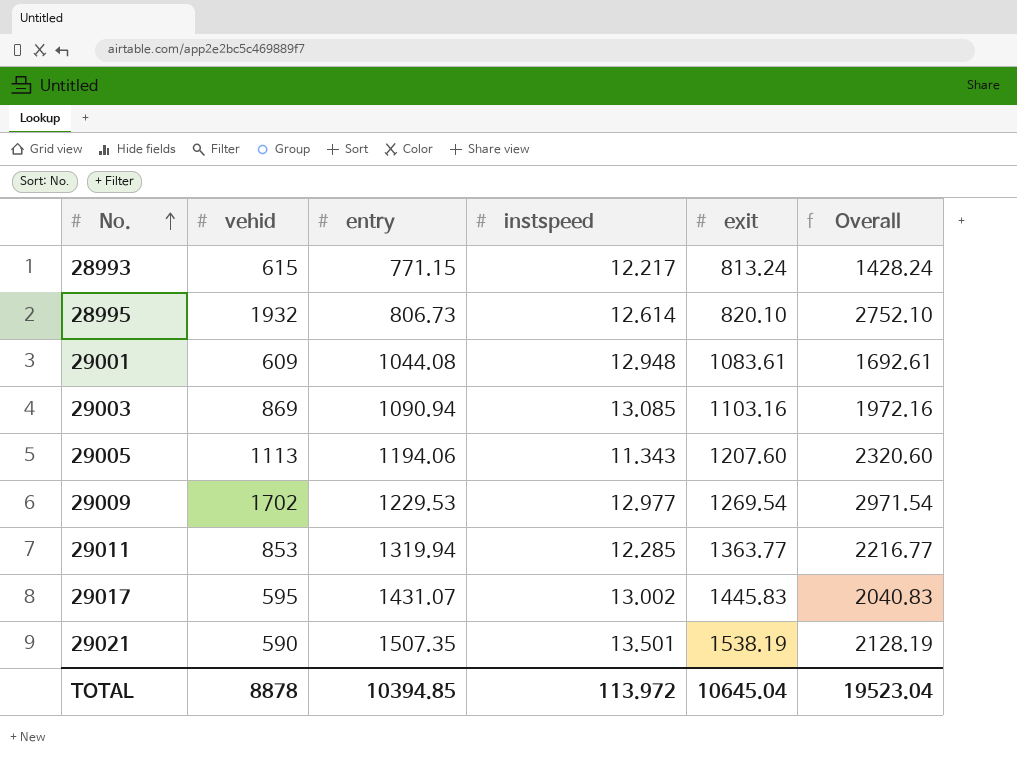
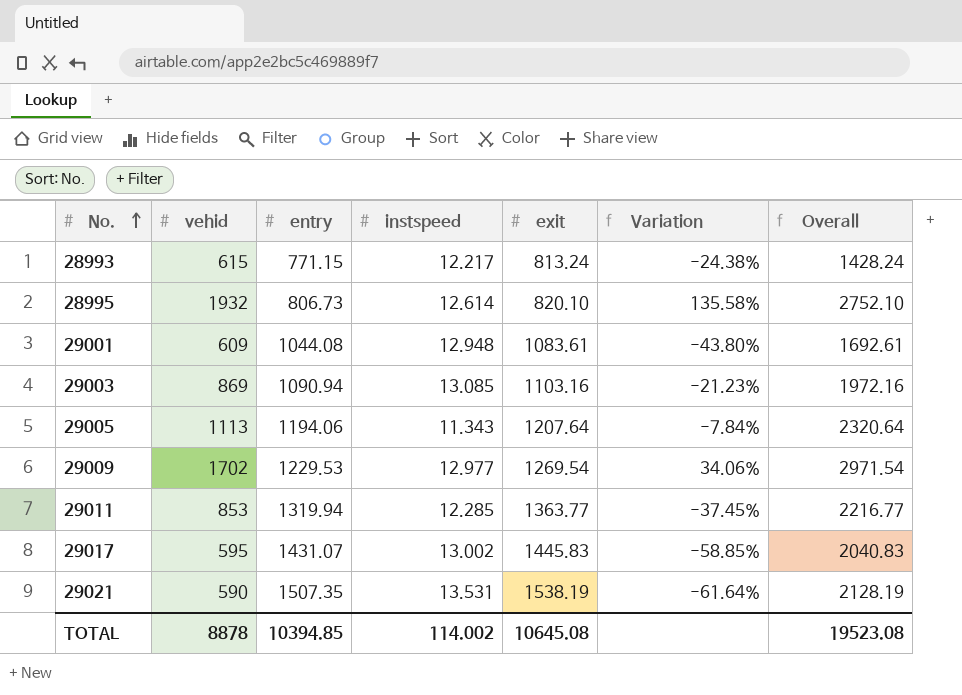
column Variation | formula: none -> ([vehid] - [exit]) / [exit]
29005 | exit: 1207.60 -> 1207.64
29005 | Overall: 2320.60 -> 2320.64
29021 | instspeed: 13.501 -> 13.531
TOTAL | instspeed: 113.972 -> 114.002
TOTAL | exit: 10645.04 -> 10645.08
TOTAL | Overall: 19523.04 -> 19523.08

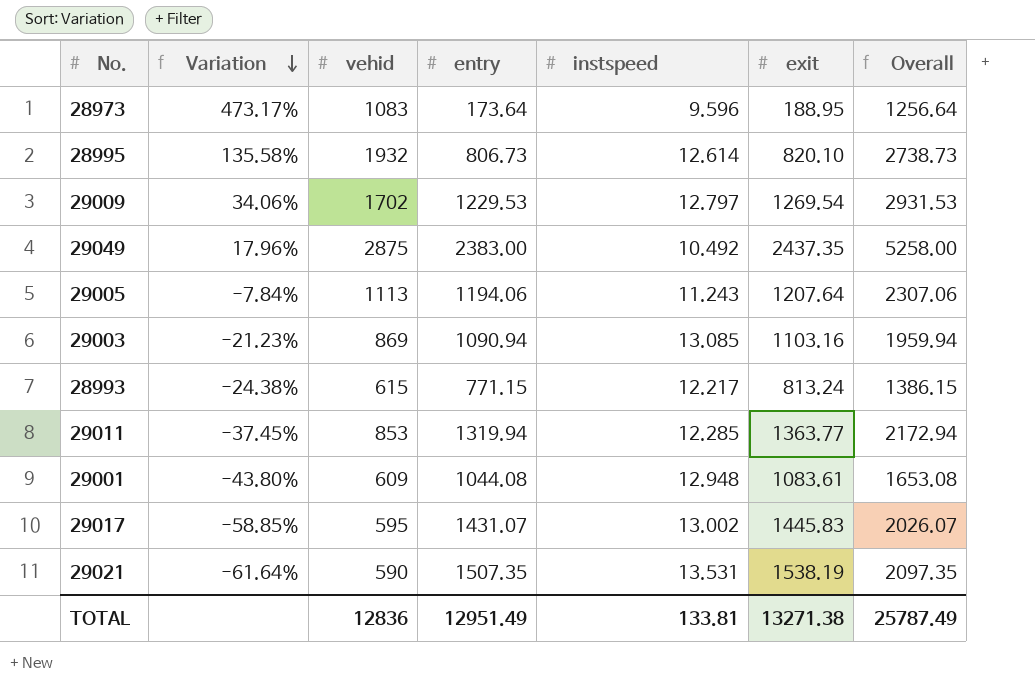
row order: No. ascending -> Variation descending
column Variation | position: 6 -> 2
column Overall | formula: [vehid] + [exit] -> [vehid] + [entry]
row 28973: none -> 473.17% | 1083 | 173.64 | 9.596 | 188.95 | 1256.64
29009 | instspeed: 12.977 -> 12.797
row 29049: none -> 17.96% | 2875 | 2383.00 | 10.492 | 2437.35 | 5258.00
29005 | instspeed: 11.343 -> 11.243
TOTAL | vehid: 8878 -> 12836
TOTAL | entry: 10394.85 -> 12951.49
TOTAL | instspeed: 114.002 -> 133.81
TOTAL | exit: 10645.08 -> 13271.38
TOTAL | Overall: 19523.08 -> 25787.49

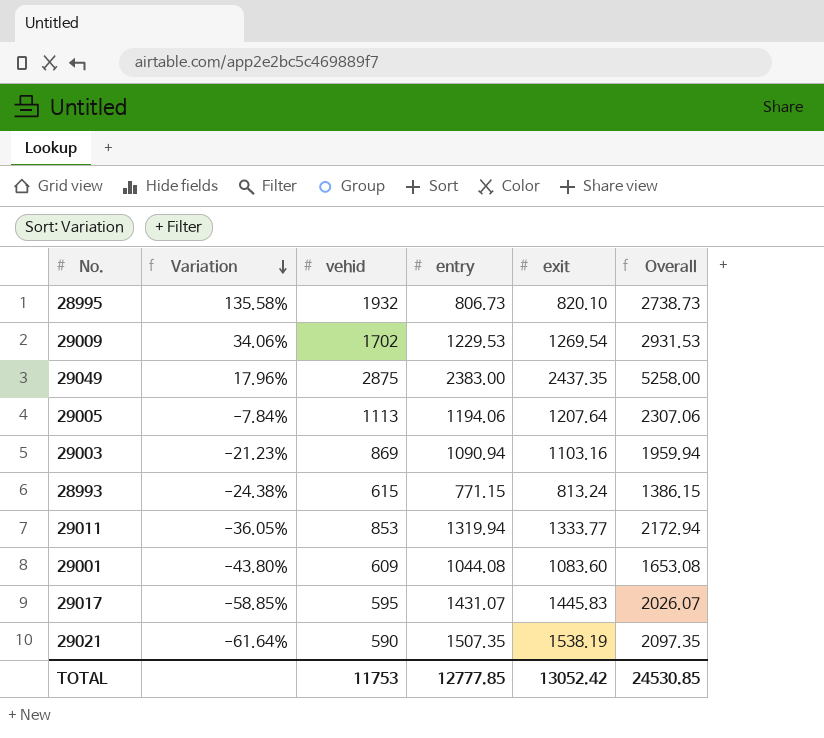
column instspeed | position: 5 -> none
row 28973: 473.17% | 1083 | 173.64 | 9.596 | 188.95 | 1256.64 -> none
29011 | Variation: -37.45% -> -36.05%
29011 | exit: 1363.77 -> 1333.77
29001 | exit: 1083.61 -> 1083.60
TOTAL | vehid: 12836 -> 11753
TOTAL | entry: 12951.49 -> 12777.85
TOTAL | exit: 13271.38 -> 13052.42
TOTAL | Overall: 25787.49 -> 24530.85

